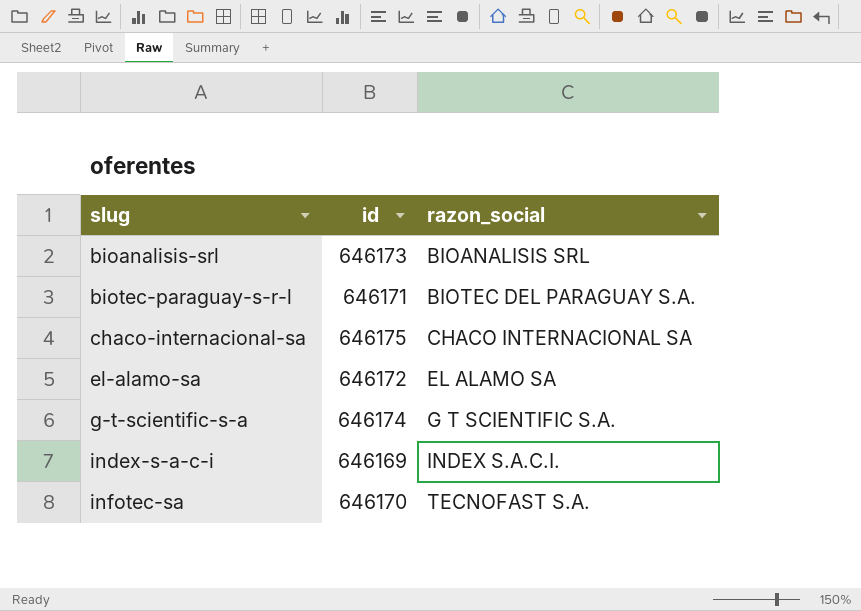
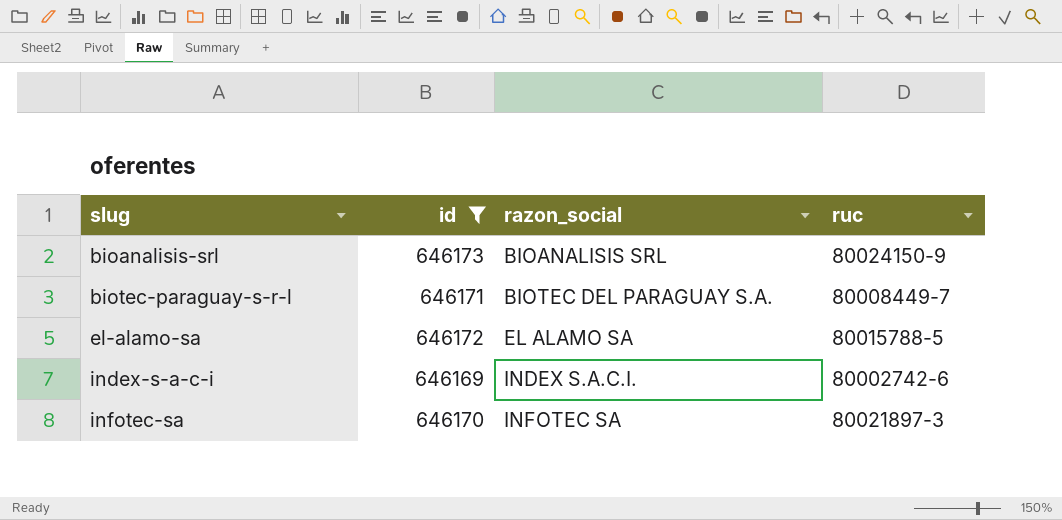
filter: none -> id <= 646173
column ruc | position: none -> 4
infotec-sa | razon_social: TECNOFAST S.A. -> INFOTEC SA

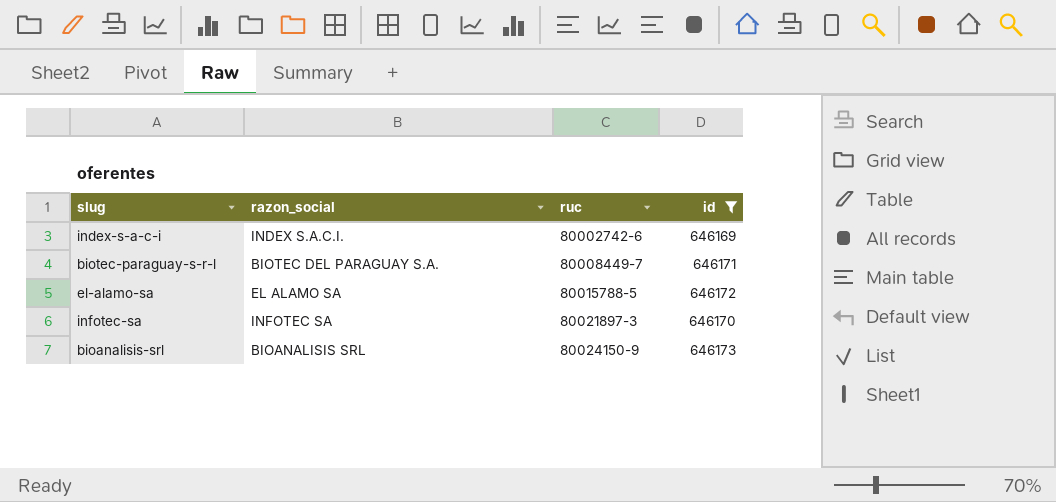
row order: slug ascending -> ruc ascending
column id | position: 2 -> 4

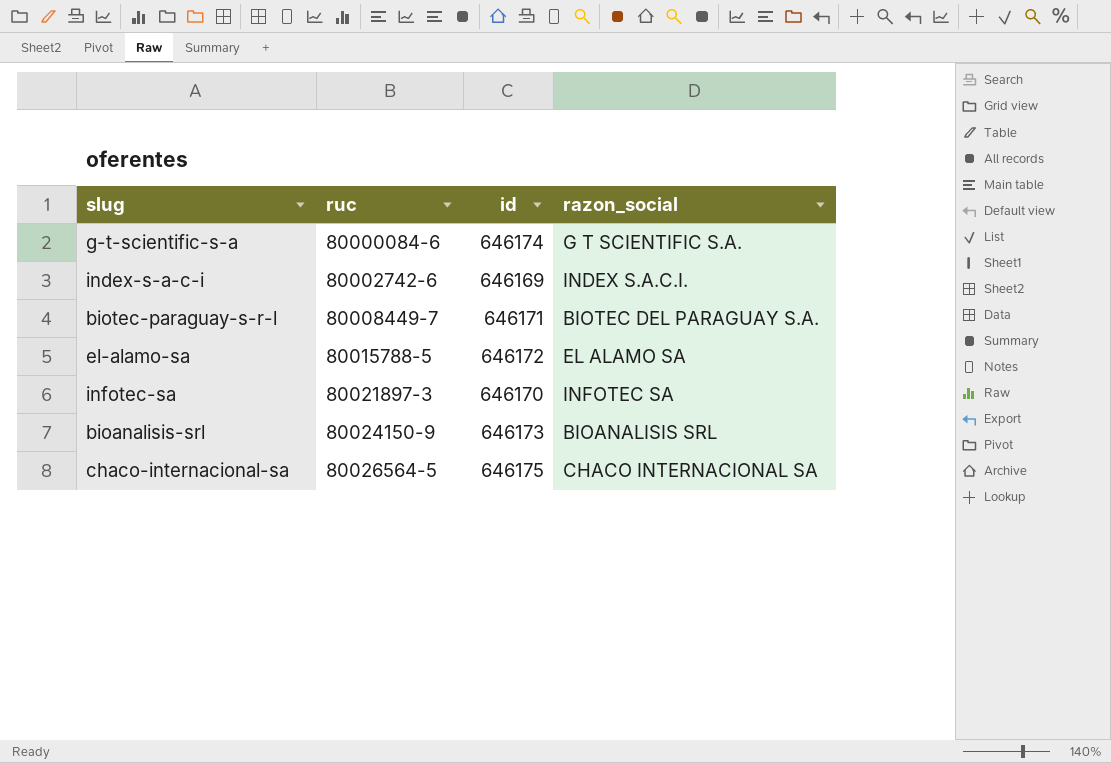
filter: id <= 646173 -> none
column razon_social | position: 2 -> 4

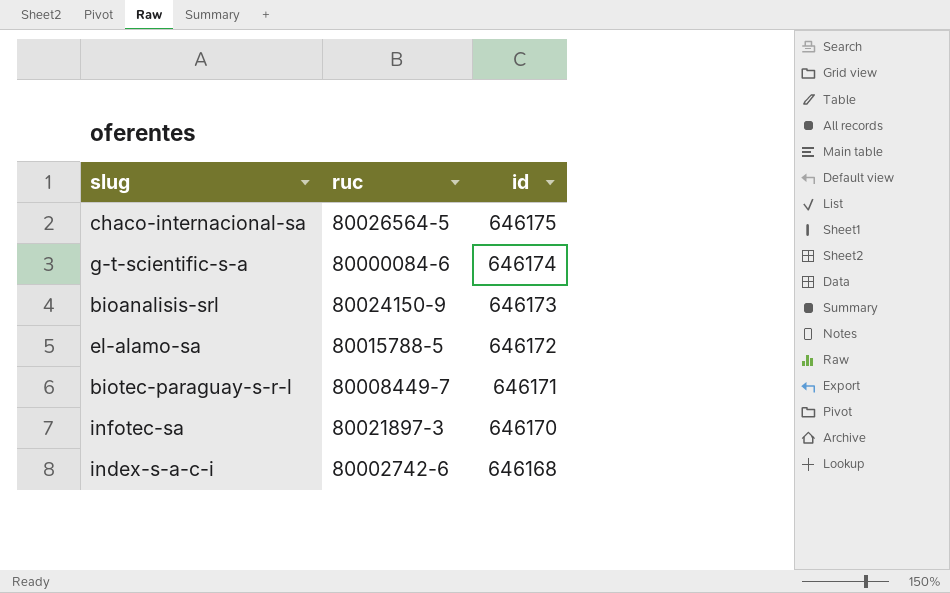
row order: ruc ascending -> id descending
column razon_social | position: 4 -> none
index-s-a-c-i | id: 646169 -> 646168

